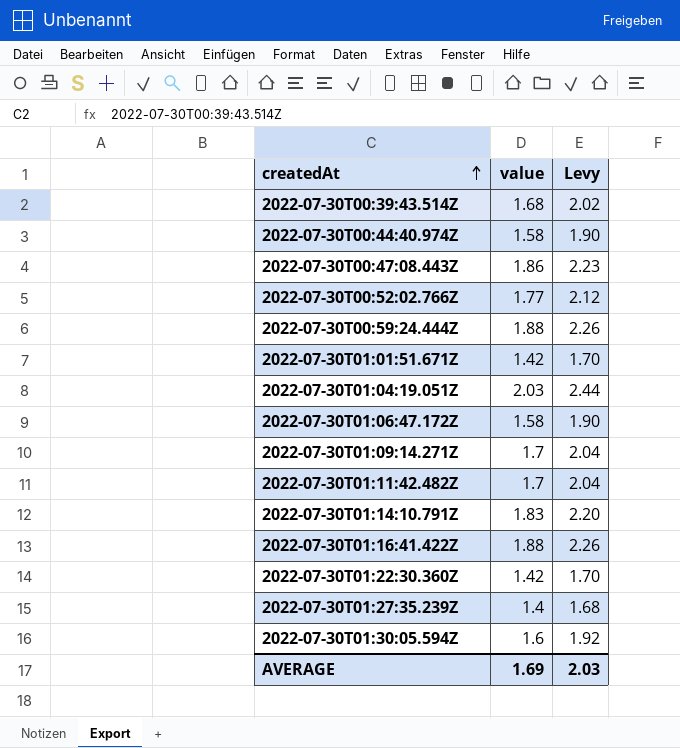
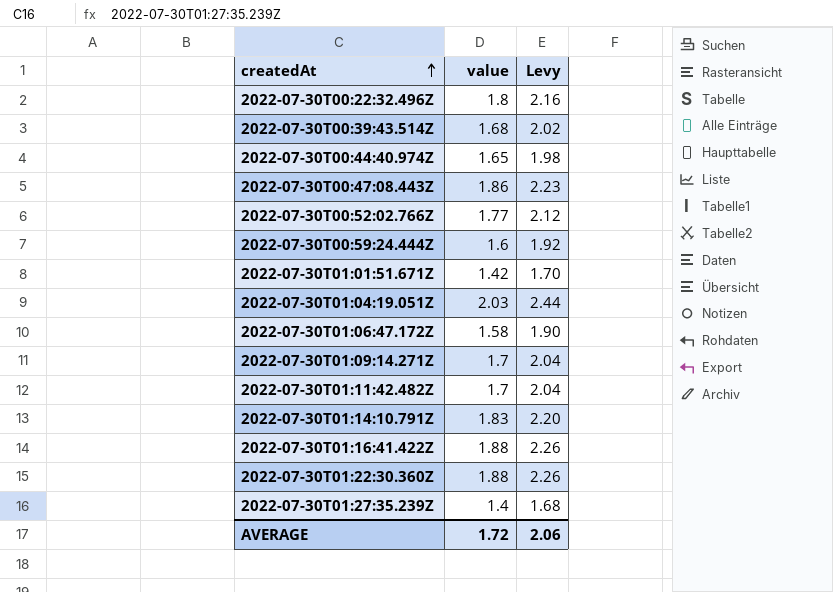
row 2022-07-30T01:30:05.594Z: 1.6 | 1.92 -> none
row 2022-07-30T00:22:32.496Z: none -> 1.8 | 2.16
2022-07-30T00:44:40.974Z | value: 1.58 -> 1.65
2022-07-30T00:44:40.974Z | Levy: 1.90 -> 1.98
2022-07-30T00:59:24.444Z | value: 1.88 -> 1.6
2022-07-30T00:59:24.444Z | Levy: 2.26 -> 1.92
2022-07-30T01:22:30.360Z | value: 1.42 -> 1.88
2022-07-30T01:22:30.360Z | Levy: 1.70 -> 2.26
AVERAGE | value: 1.69 -> 1.72
AVERAGE | Levy: 2.03 -> 2.06

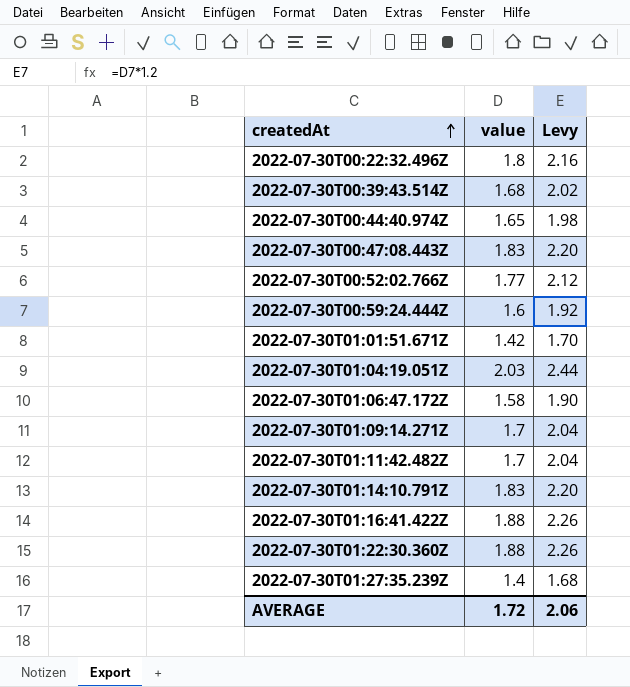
2022-07-30T00:47:08.443Z | value: 1.86 -> 1.83
2022-07-30T00:47:08.443Z | Levy: 2.23 -> 2.20

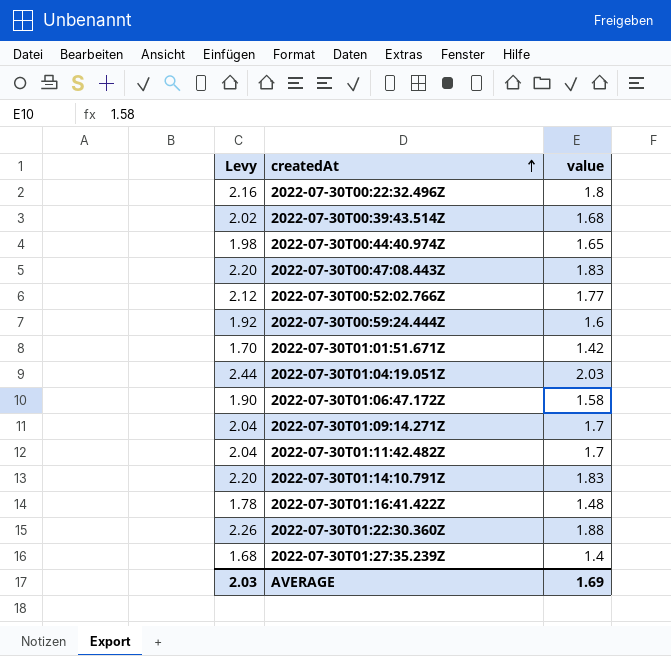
column Levy | position: 3 -> 1
2022-07-30T01:16:41.422Z | Levy: 2.26 -> 1.78
2022-07-30T01:16:41.422Z | value: 1.88 -> 1.48
AVERAGE | Levy: 2.06 -> 2.03
AVERAGE | value: 1.72 -> 1.69

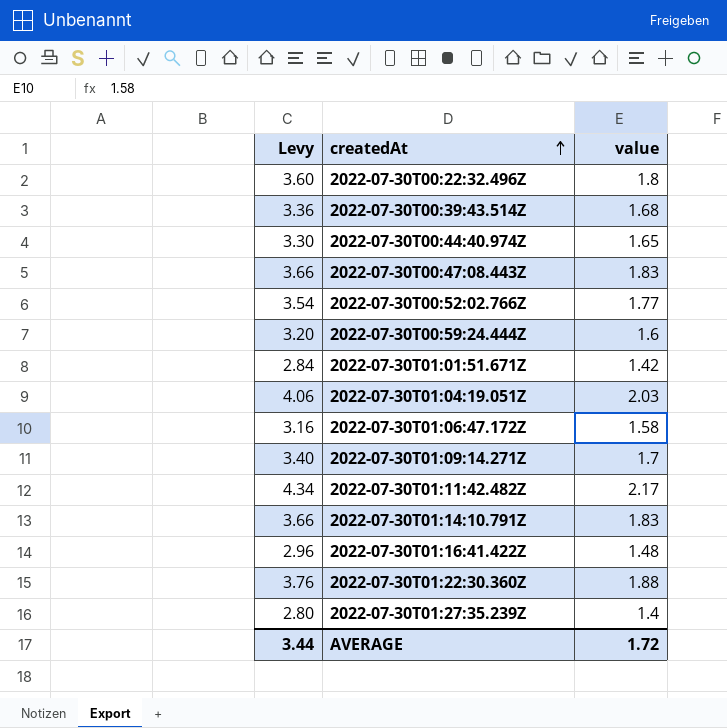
column Levy | formula: [value] * 1.2 -> [value] * 2
2022-07-30T01:11:42.482Z | value: 1.7 -> 2.17
AVERAGE | Levy: 2.03 -> 3.44
AVERAGE | value: 1.69 -> 1.72

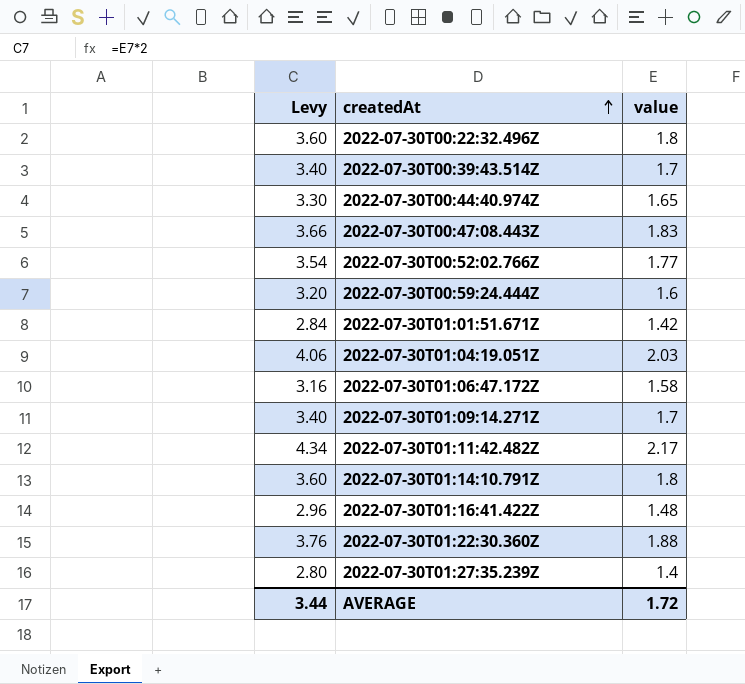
2022-07-30T00:39:43.514Z | Levy: 3.36 -> 3.40
2022-07-30T00:39:43.514Z | value: 1.68 -> 1.7
2022-07-30T01:14:10.791Z | Levy: 3.66 -> 3.60
2022-07-30T01:14:10.791Z | value: 1.83 -> 1.8

